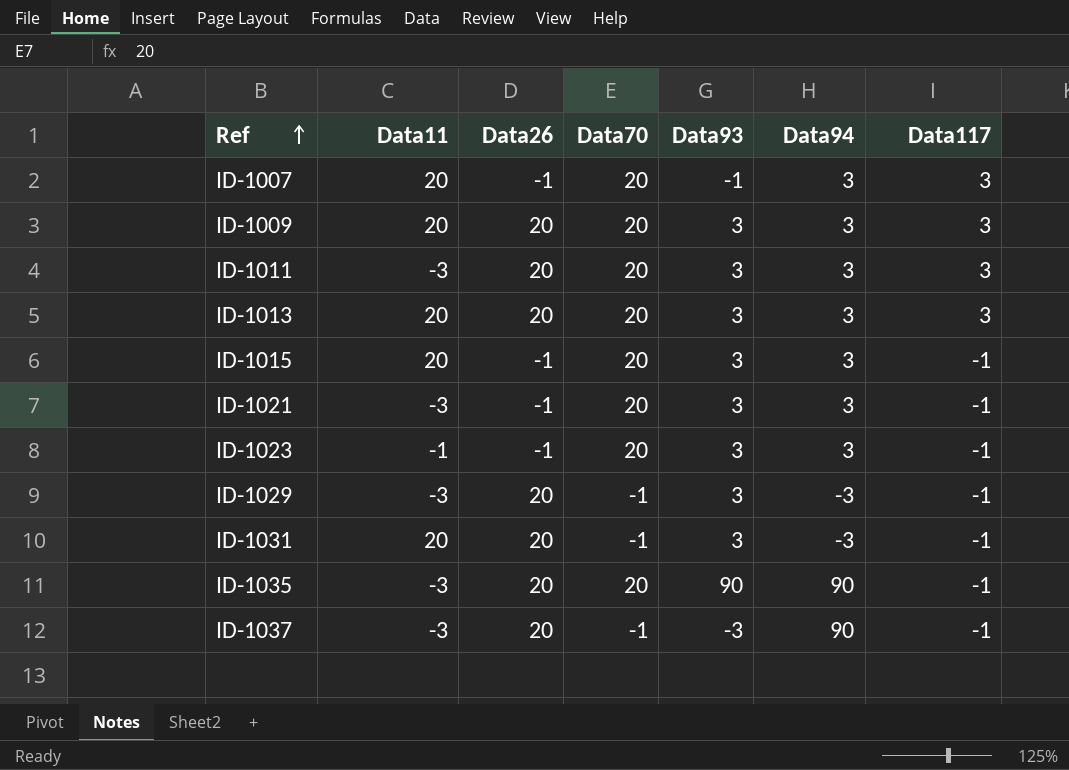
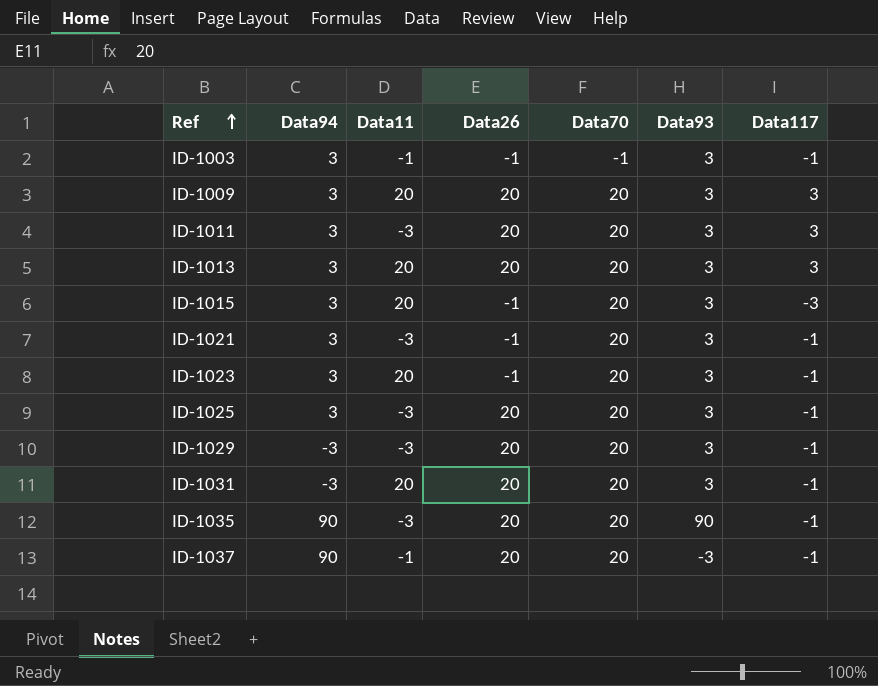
column Data94 | position: 6 -> 2
row ID-1007: 20 | -1 | 20 | -1 | 3 | 3 -> none
row ID-1003: none -> 3 | -1 | -1 | -1 | 3 | -1
ID-1015 | Data117: -1 -> -3
ID-1023 | Data11: -1 -> 20
row ID-1025: none -> 3 | -3 | 20 | 20 | 3 | -1
ID-1029 | Data70: -1 -> 20
ID-1031 | Data70: -1 -> 20
ID-1037 | Data11: -3 -> -1
ID-1037 | Data70: -1 -> 20

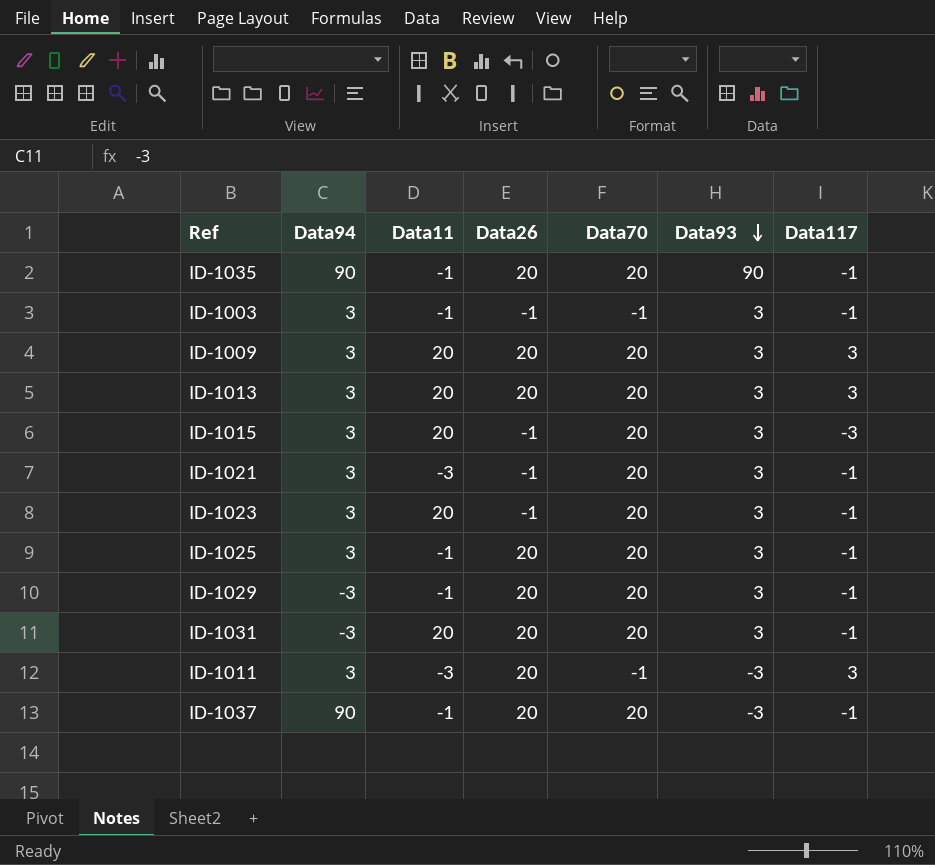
row order: Ref ascending -> Data93 descending
ID-1035 | Data11: -3 -> -1
ID-1025 | Data11: -3 -> -1
ID-1029 | Data11: -3 -> -1
ID-1011 | Data70: 20 -> -1
ID-1011 | Data93: 3 -> -3

